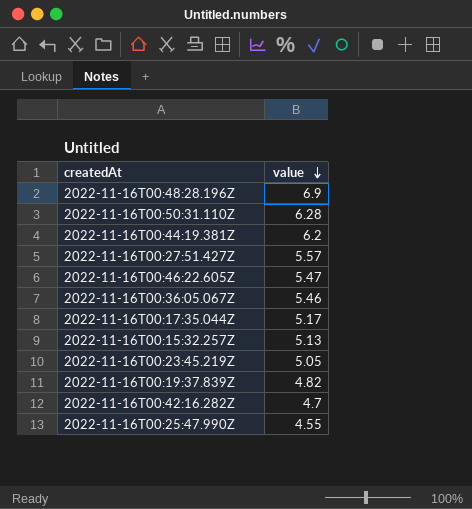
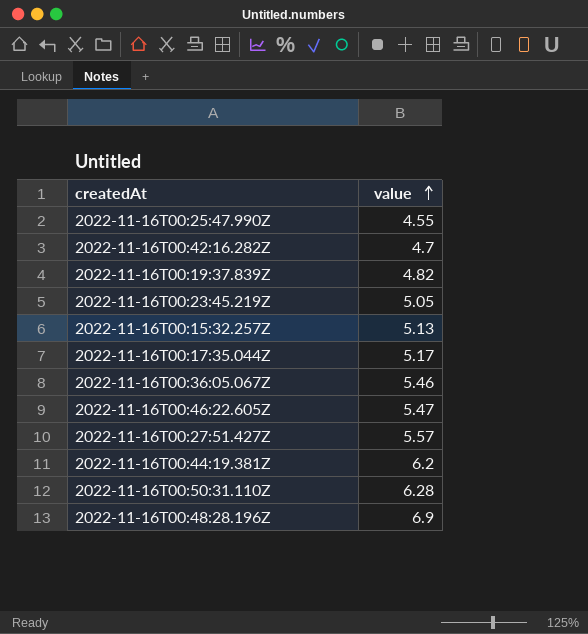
row order: value descending -> value ascending

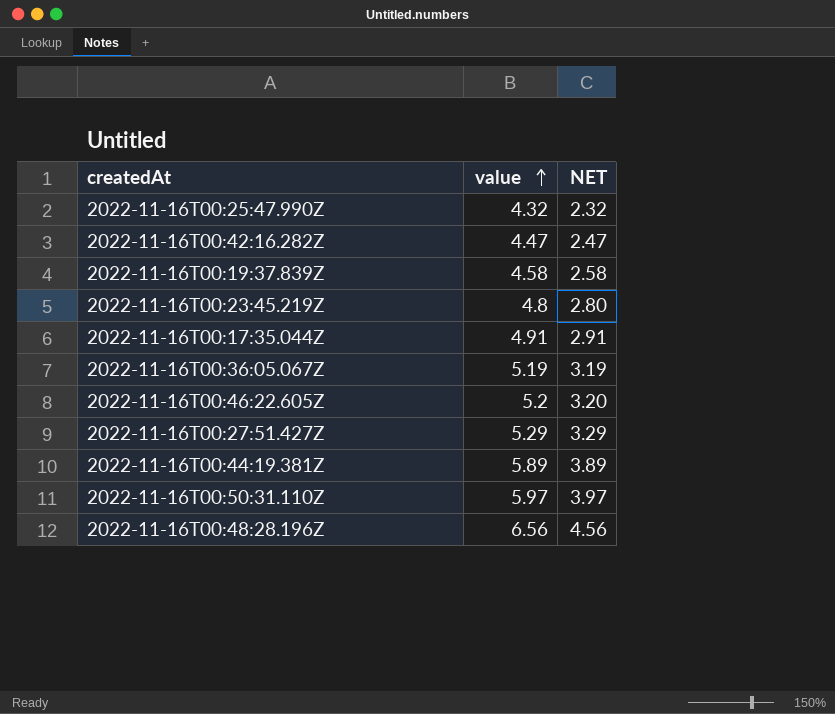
column NET | formula: none -> [value] - 2
row 2022-11-16T00:15:32.257Z: 5.13 -> none
2022-11-16T00:25:47.990Z | value: 4.55 -> 4.32
2022-11-16T00:42:16.282Z | value: 4.7 -> 4.47
2022-11-16T00:19:37.839Z | value: 4.82 -> 4.58
2022-11-16T00:23:45.219Z | value: 5.05 -> 4.8
2022-11-16T00:17:35.044Z | value: 5.17 -> 4.91
2022-11-16T00:36:05.067Z | value: 5.46 -> 5.19
2022-11-16T00:46:22.605Z | value: 5.47 -> 5.2
2022-11-16T00:27:51.427Z | value: 5.57 -> 5.29
2022-11-16T00:44:19.381Z | value: 6.2 -> 5.89
2022-11-16T00:50:31.110Z | value: 6.28 -> 5.97
2022-11-16T00:48:28.196Z | value: 6.9 -> 6.56

